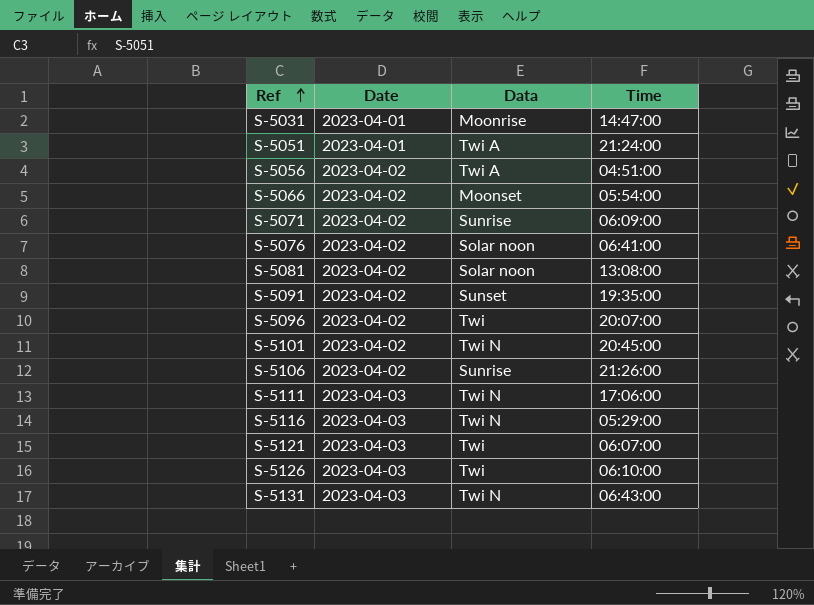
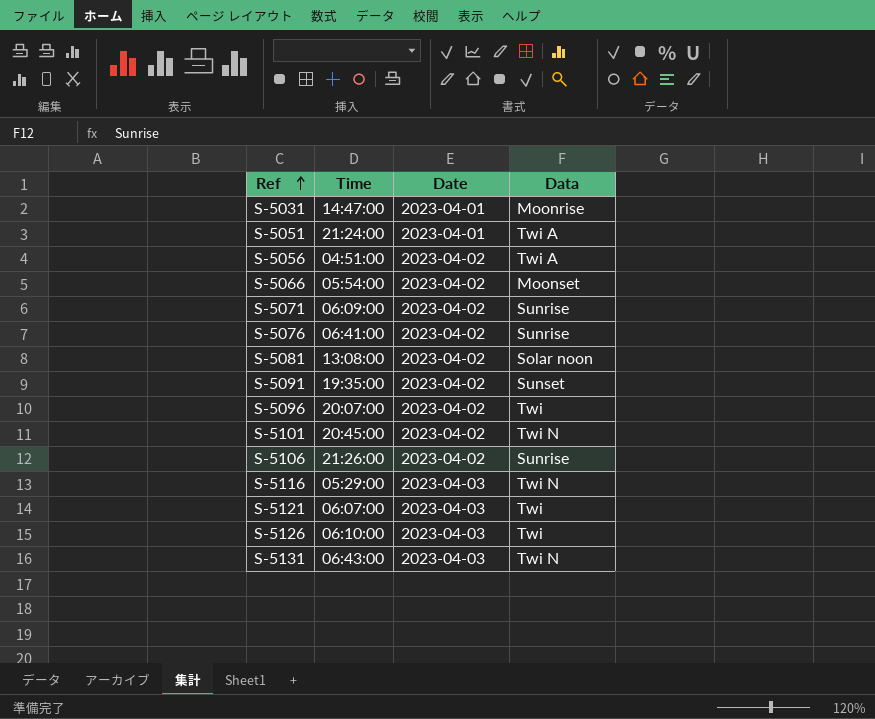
column Time | position: 4 -> 2
row S-5111: 2023-04-03 | Twi N | 17:06:00 -> none
S-5076 | Data: Solar noon -> Sunrise

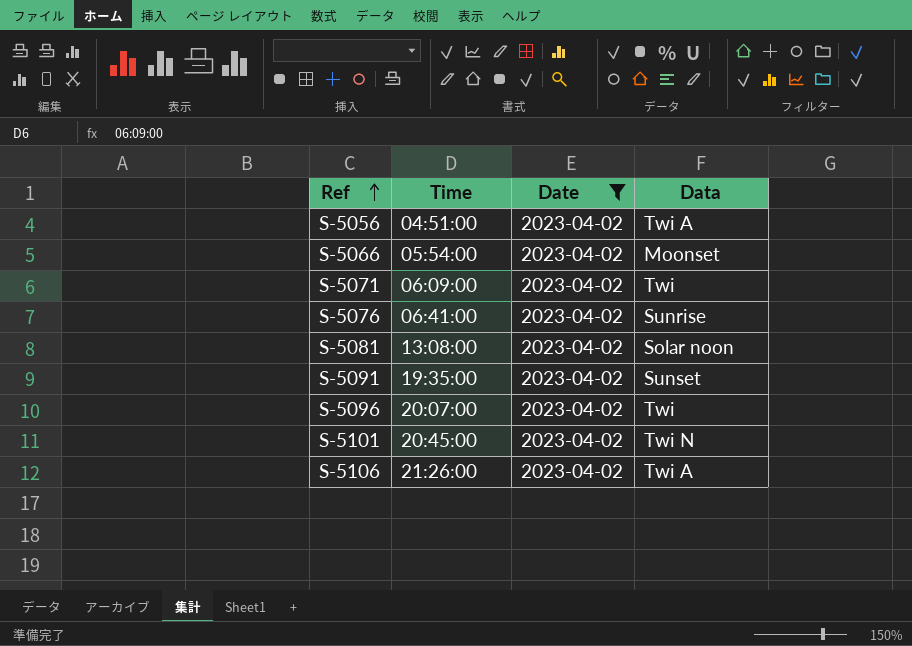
filter: none -> Date = 2023-04-02
S-5071 | Data: Sunrise -> Twi
S-5106 | Data: Sunrise -> Twi A

